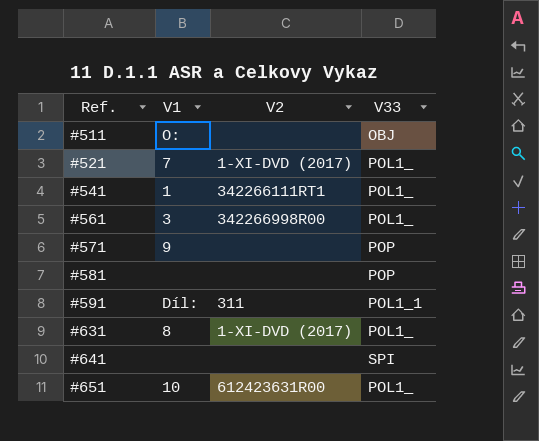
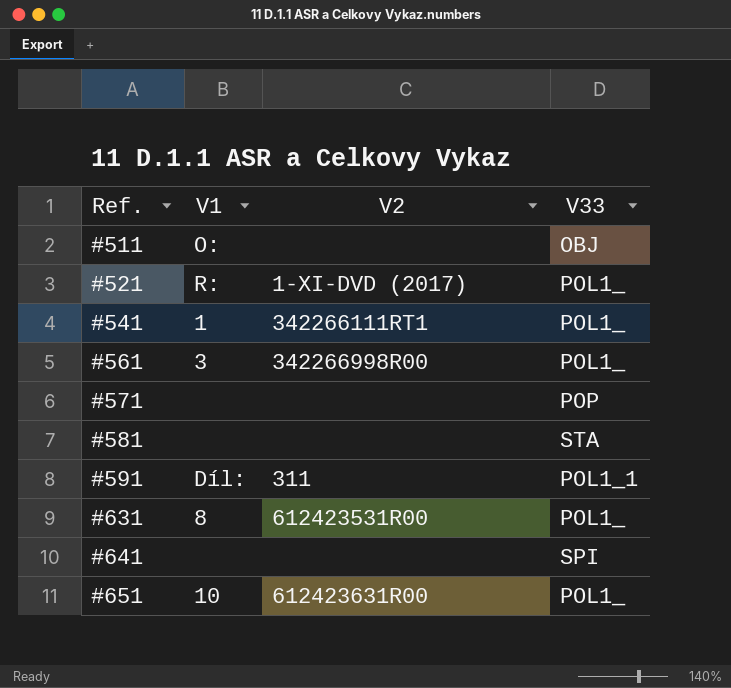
#521 | V1: 7 -> R:
#571 | V1: 9 -> none
#581 | V33: POP -> STA
#631 | V2: 1-XI-DVD (2017) -> 612423531R00

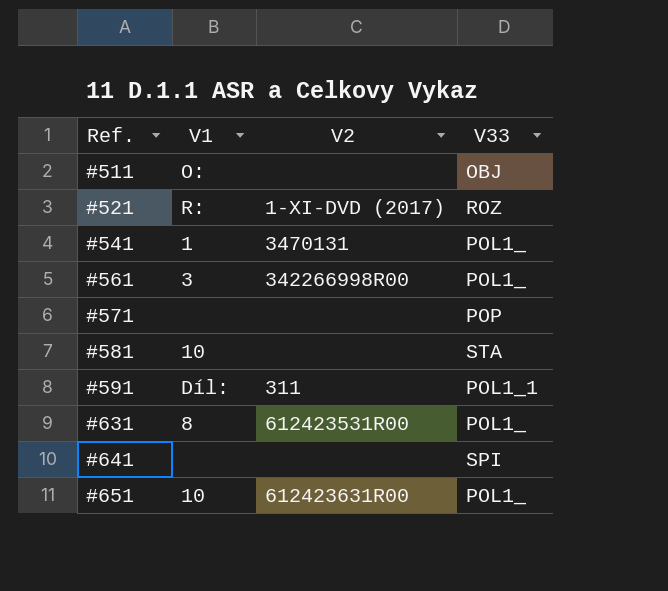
#521 | V33: POL1_ -> ROZ
#541 | V2: 342266111RT1 -> 3470131
#581 | V1: none -> 10

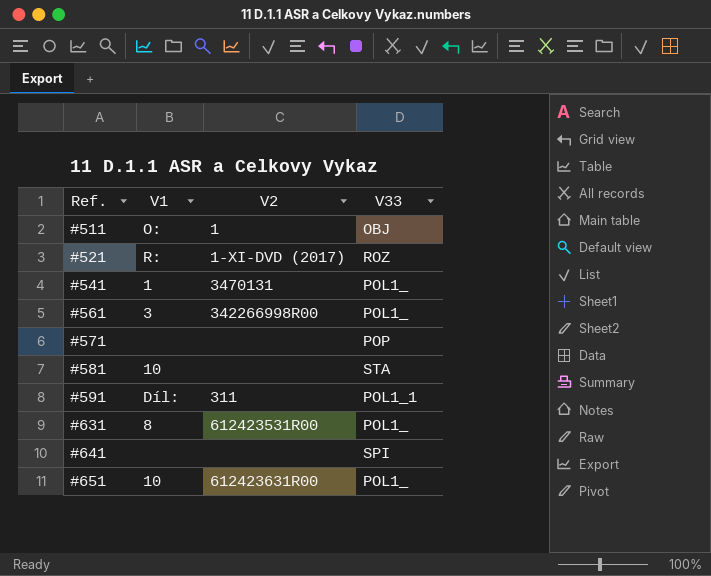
#511 | V2: none -> 1

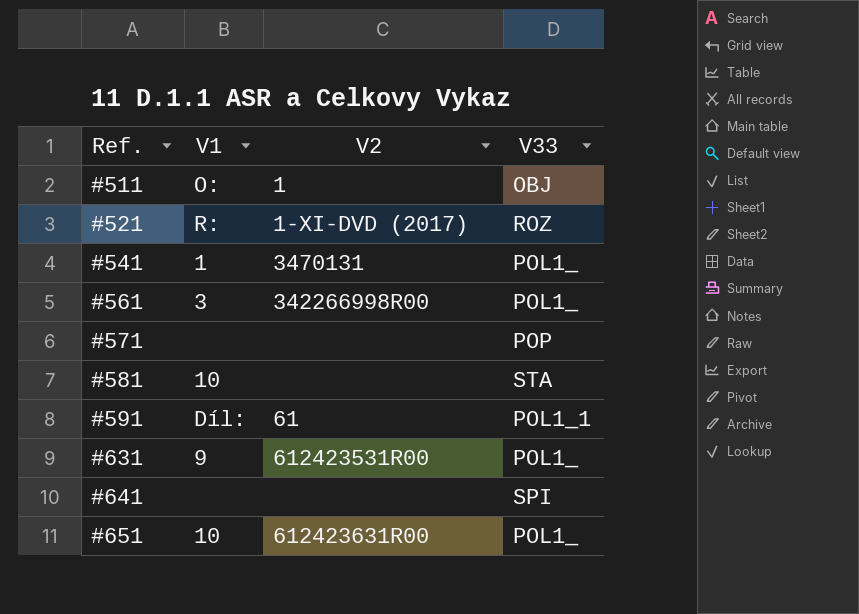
#591 | V2: 311 -> 61
#631 | V1: 8 -> 9

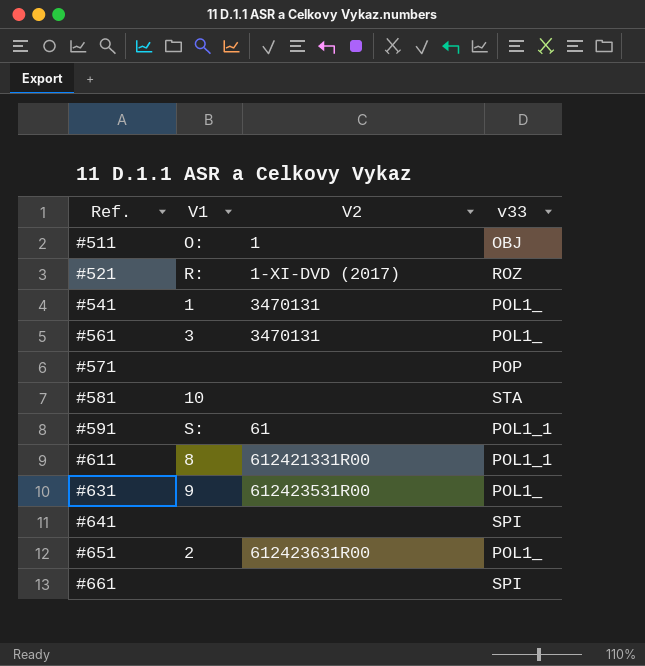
column name: V33 -> v33
#561 | V2: 342266998R00 -> 3470131
#591 | V1: Díl: -> S:
row #611: none -> 8 | 612421331R00 | POL1_1
#651 | V1: 10 -> 2
row #661: none -> none | none | SPI

